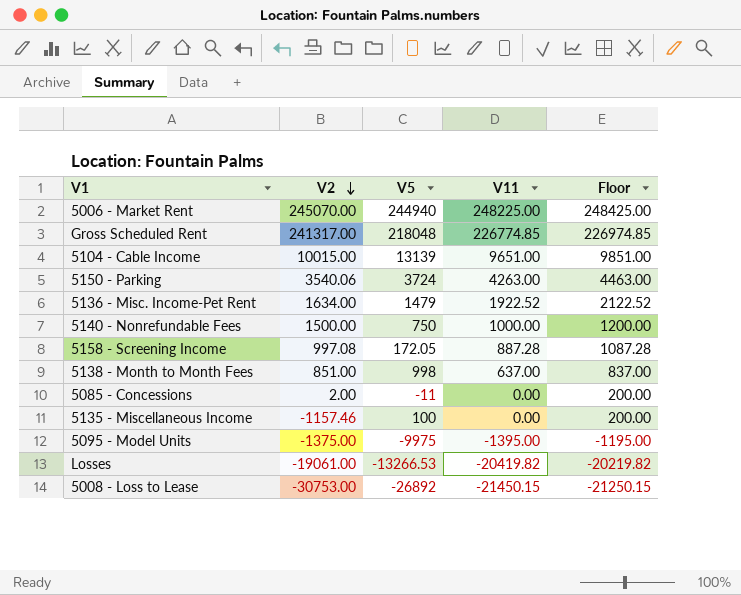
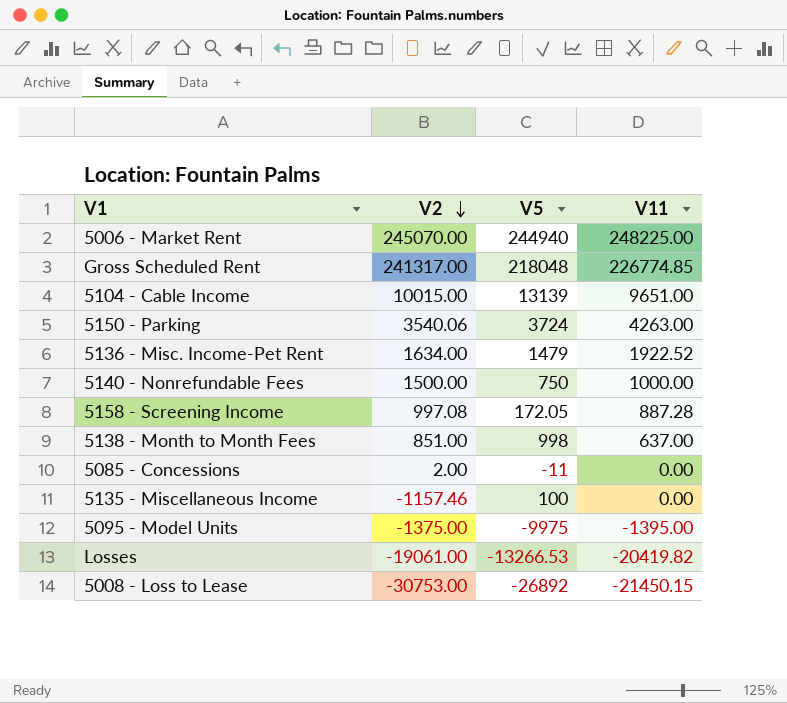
column Floor | formula: [V11] + 200 -> none

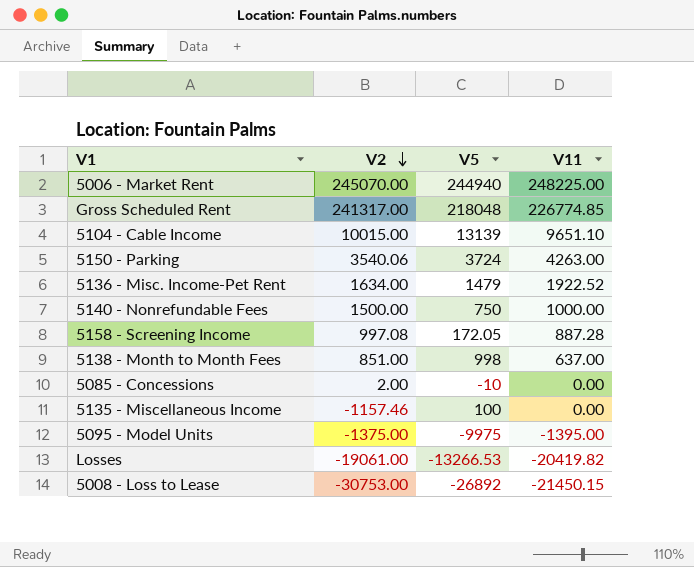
5104 - Cable Income | V11: 9651.00 -> 9651.10
5085 - Concessions | V5: -11 -> -10

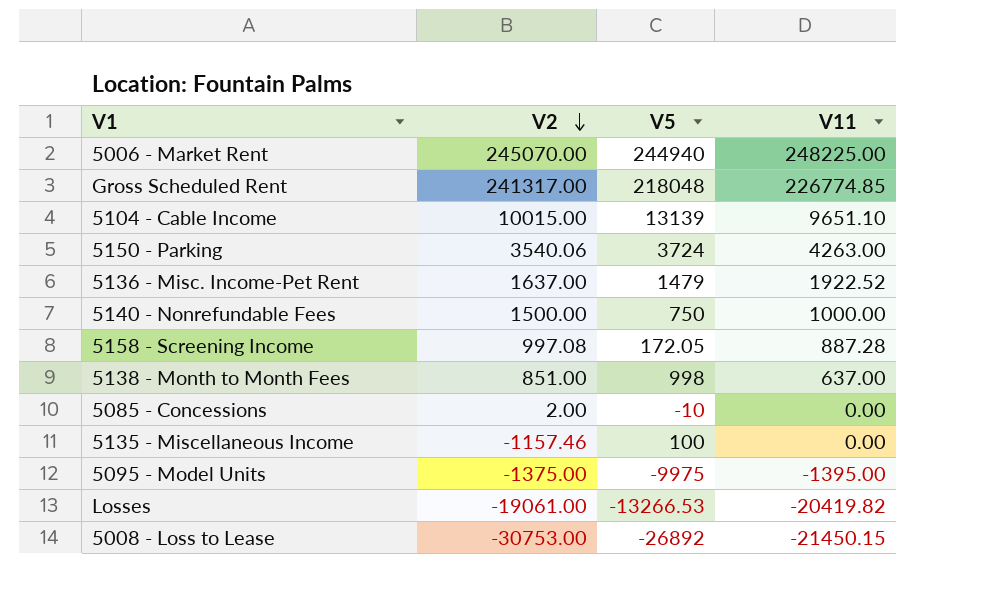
5136 - Misc. Income-Pet Rent | V2: 1634.00 -> 1637.00

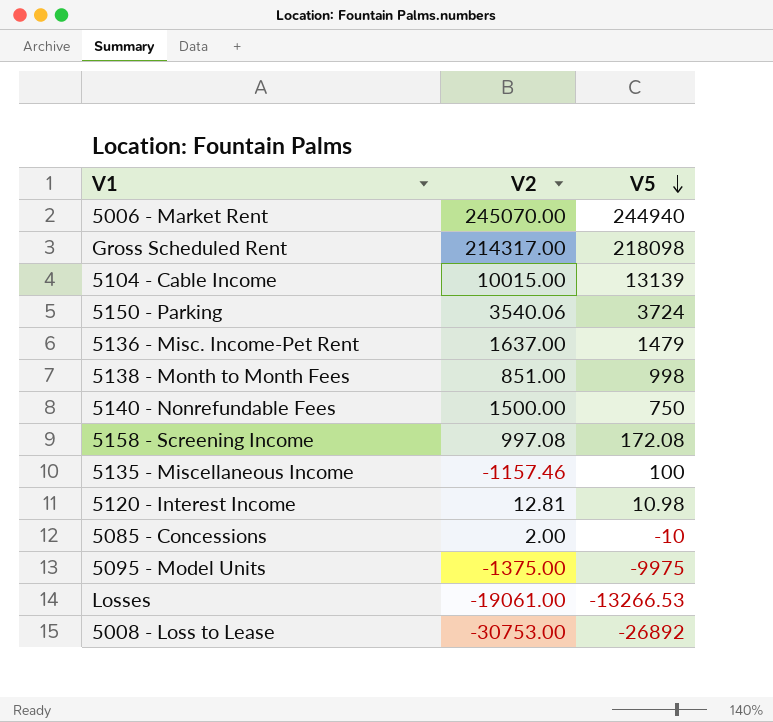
row order: V2 descending -> V5 descending
column V11 | position: 4 -> none
Gross Scheduled Rent | V2: 241317.00 -> 214317.00
Gross Scheduled Rent | V5: 218048 -> 218098
5158 - Screening Income | V5: 172.05 -> 172.08
row 5120 - Interest Income: none -> 12.81 | 10.98

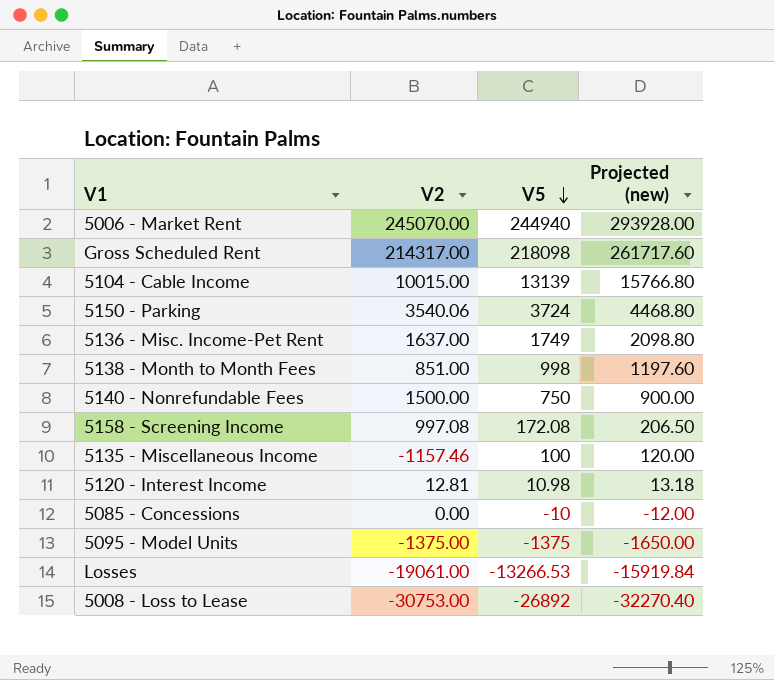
column Projected (new) | formula: none -> [V5] * 1.2
5136 - Misc. Income-Pet Rent | V5: 1479 -> 1749
5085 - Concessions | V2: 2.00 -> 0.00
5095 - Model Units | V5: -9975 -> -1375

